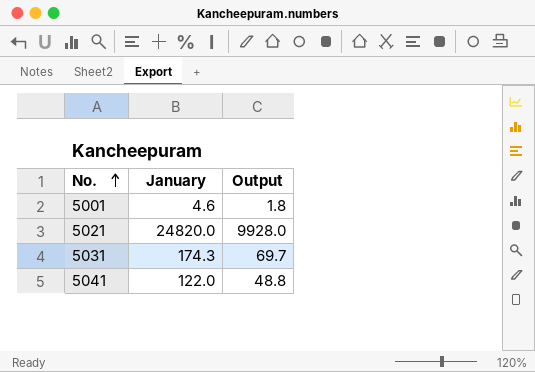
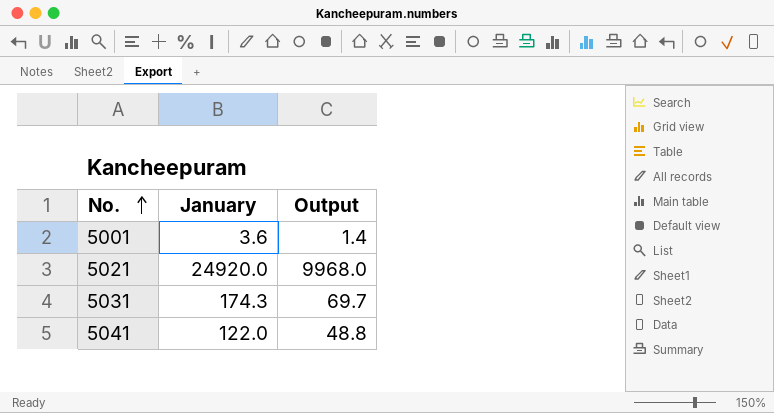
5001 | January: 4.6 -> 3.6
5001 | Output: 1.8 -> 1.4
5021 | January: 24820.0 -> 24920.0
5021 | Output: 9928.0 -> 9968.0

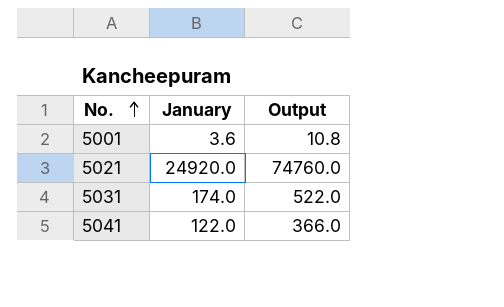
column Output | formula: [January] * 0.4 -> [January] * 3
5031 | January: 174.3 -> 174.0

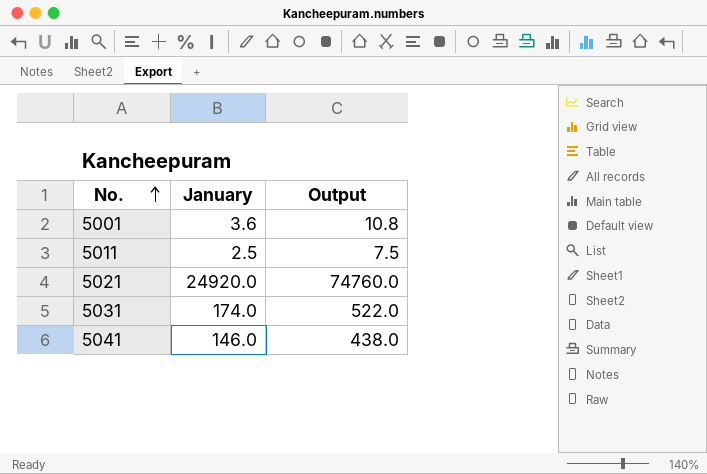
row 5011: none -> 2.5 | 7.5
5041 | January: 122.0 -> 146.0
5041 | Output: 366.0 -> 438.0

